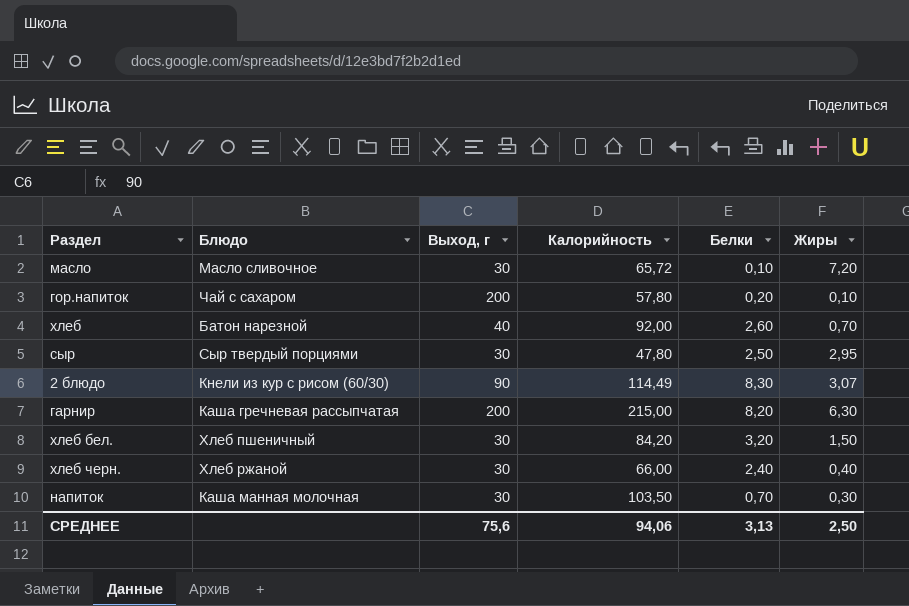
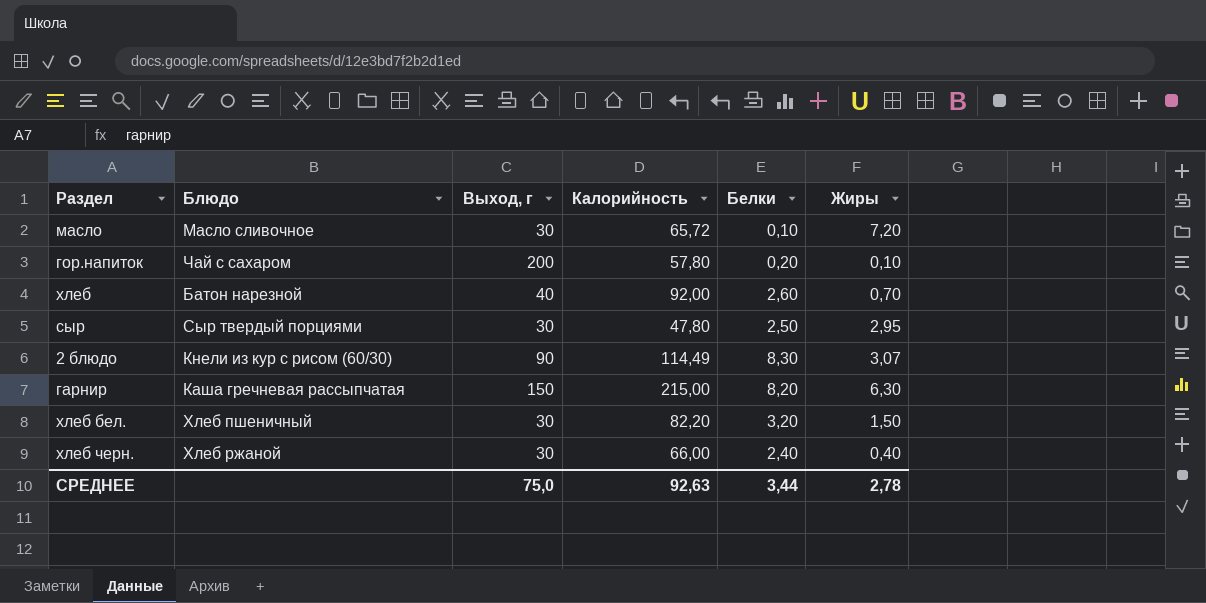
row напиток: Каша манная молочная | 30 | 103,50 | 0,70 | 0,30 -> none
гарнир | Выход, г: 200 -> 150
хлеб бел. | Калорийность: 84,20 -> 82,20
СРЕДНЕЕ | Выход, г: 75,6 -> 75,0
СРЕДНЕЕ | Калорийность: 94,06 -> 92,63
СРЕДНЕЕ | Белки: 3,13 -> 3,44
СРЕДНЕЕ | Жиры: 2,50 -> 2,78

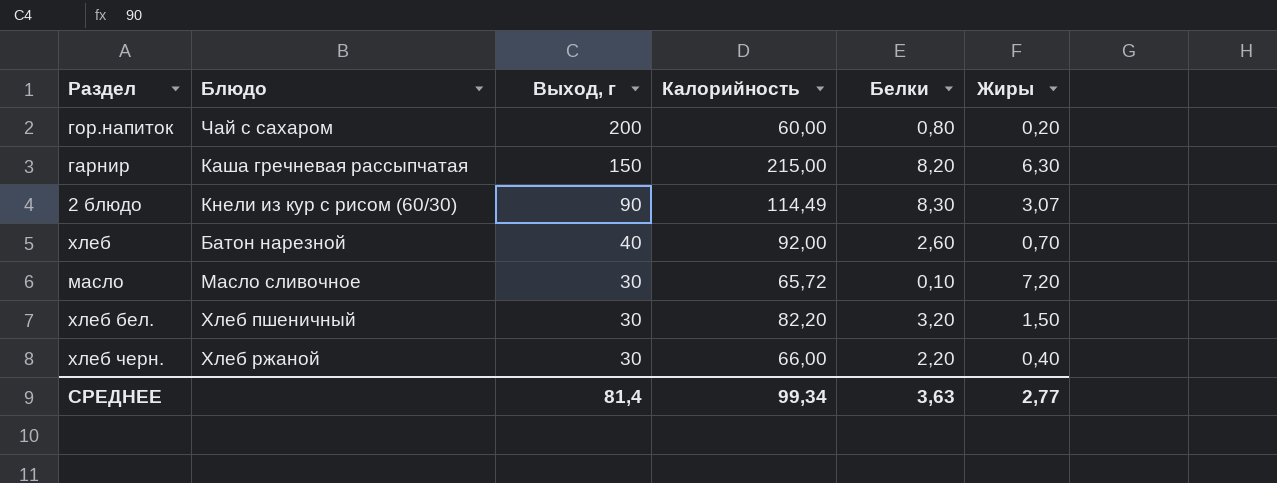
row order: none -> Выход, г descending
row сыр: Сыр твердый порциями | 30 | 47,80 | 2,50 | 2,95 -> none
гор.напиток | Калорийность: 57,80 -> 60,00
гор.напиток | Белки: 0,20 -> 0,80
гор.напиток | Жиры: 0,10 -> 0,20
хлеб черн. | Белки: 2,40 -> 2,20
СРЕДНЕЕ | Выход, г: 75,0 -> 81,4
СРЕДНЕЕ | Калорийность: 92,63 -> 99,34
СРЕДНЕЕ | Белки: 3,44 -> 3,63
СРЕДНЕЕ | Жиры: 2,78 -> 2,77

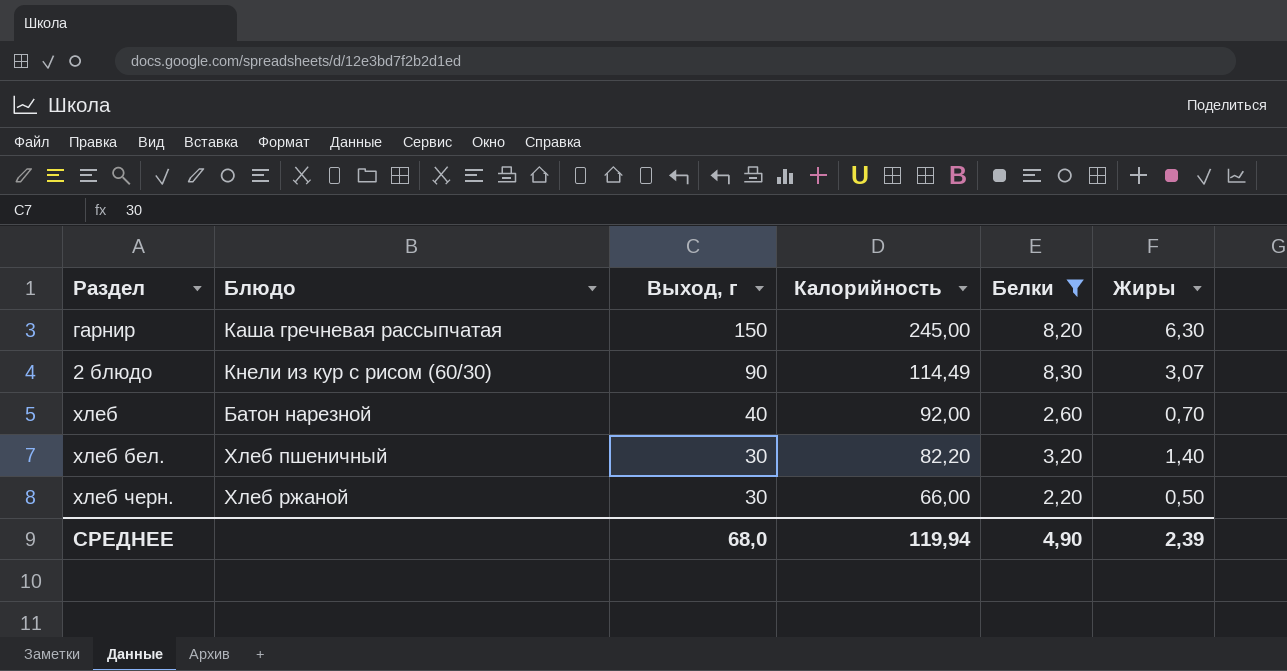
filter: none -> Белки >= 2,20
гарнир | Калорийность: 215,00 -> 245,00
хлеб бел. | Жиры: 1,50 -> 1,40
хлеб черн. | Жиры: 0,40 -> 0,50
СРЕДНЕЕ | Выход, г: 81,4 -> 68,0
СРЕДНЕЕ | Калорийность: 99,34 -> 119,94
СРЕДНЕЕ | Белки: 3,63 -> 4,90
СРЕДНЕЕ | Жиры: 2,77 -> 2,39

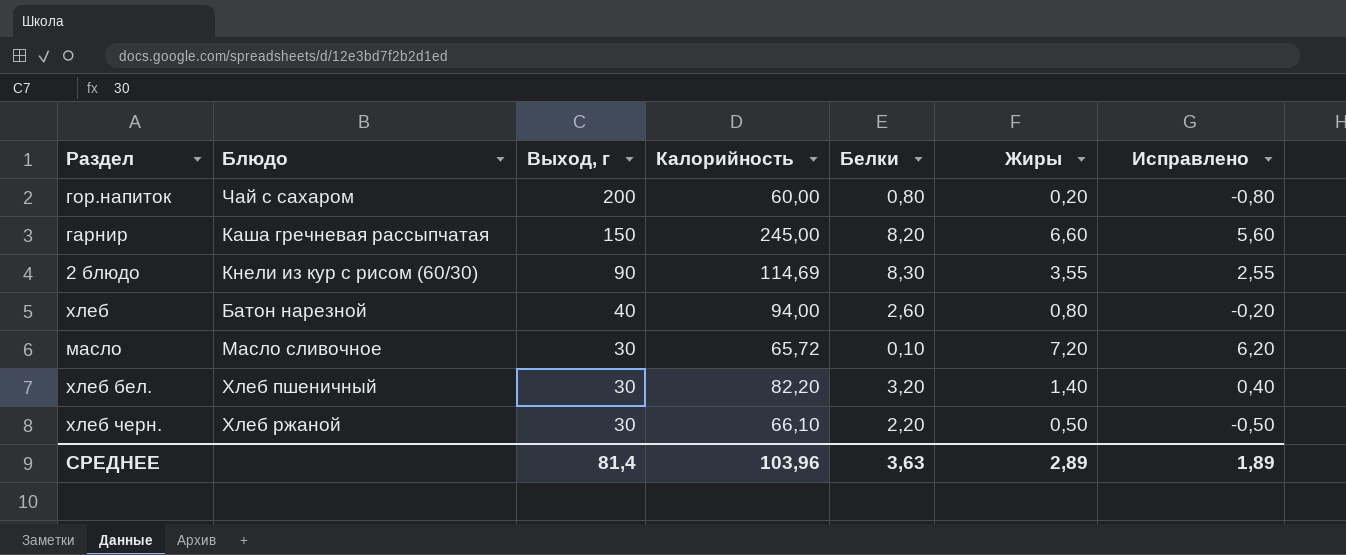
filter: Белки >= 2,20 -> none
column Исправлено | formula: none -> [Жиры] - 1
гарнир | Жиры: 6,30 -> 6,60
2 блюдо | Калорийность: 114,49 -> 114,69
2 блюдо | Жиры: 3,07 -> 3,55
хлеб | Калорийность: 92,00 -> 94,00
хлеб | Жиры: 0,70 -> 0,80
хлеб черн. | Калорийность: 66,00 -> 66,10
СРЕДНЕЕ | Выход, г: 68,0 -> 81,4
СРЕДНЕЕ | Калорийность: 119,94 -> 103,96
СРЕДНЕЕ | Белки: 4,90 -> 3,63
СРЕДНЕЕ | Жиры: 2,39 -> 2,89

